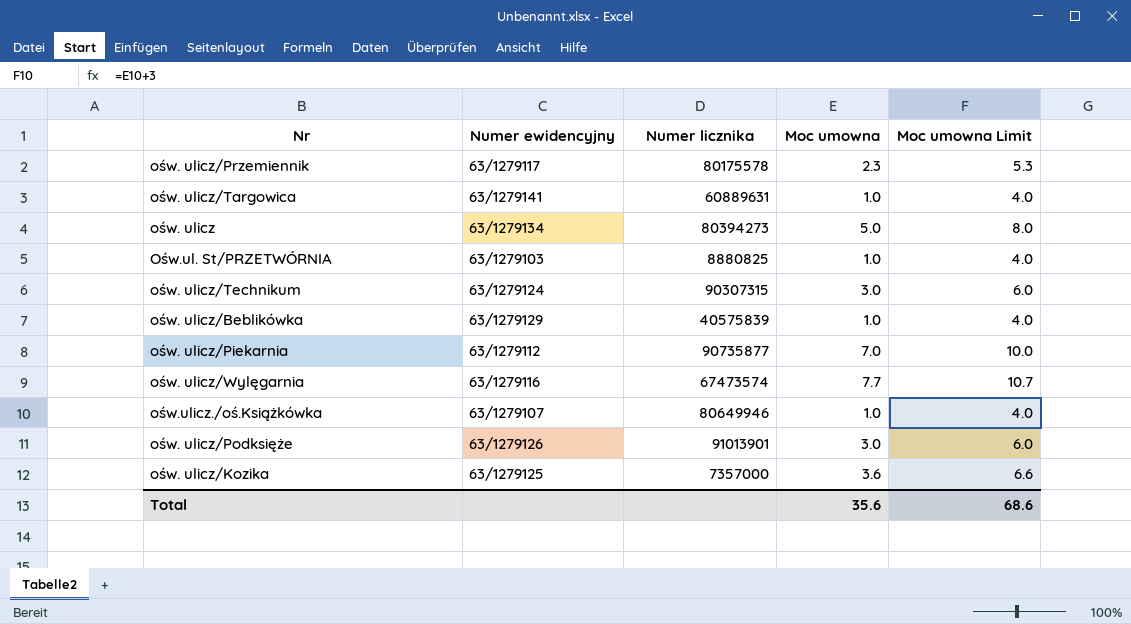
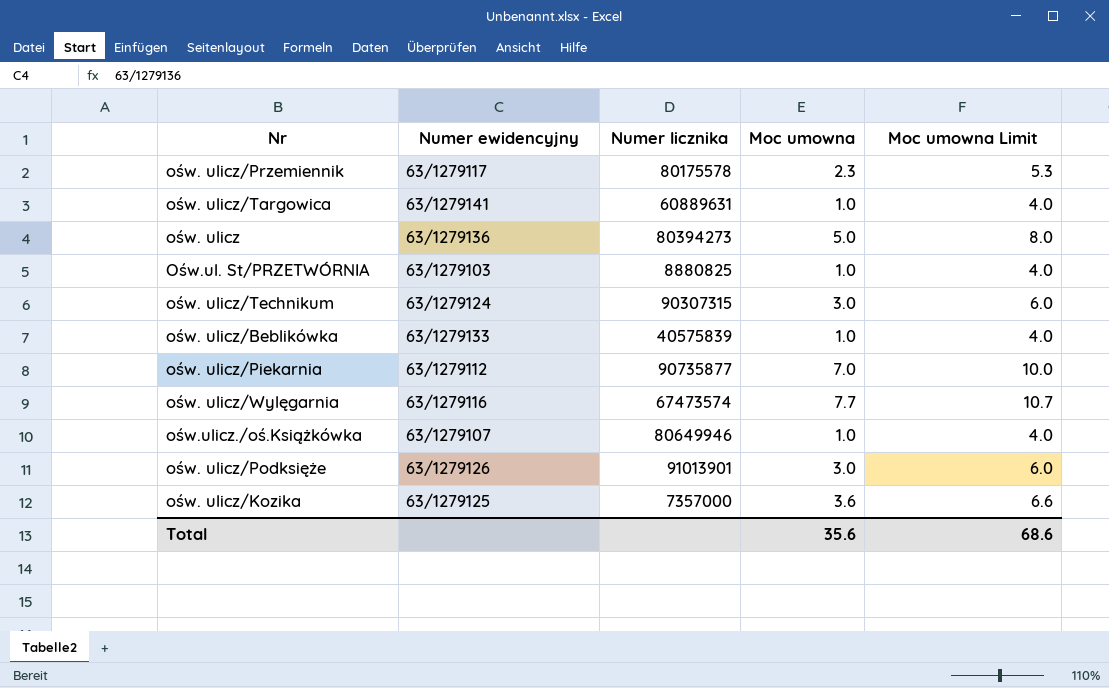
ośw. ulicz | Numer ewidencyjny: 63/1279134 -> 63/1279136
ośw. ulicz/Beblikówka | Numer ewidencyjny: 63/1279129 -> 63/1279133

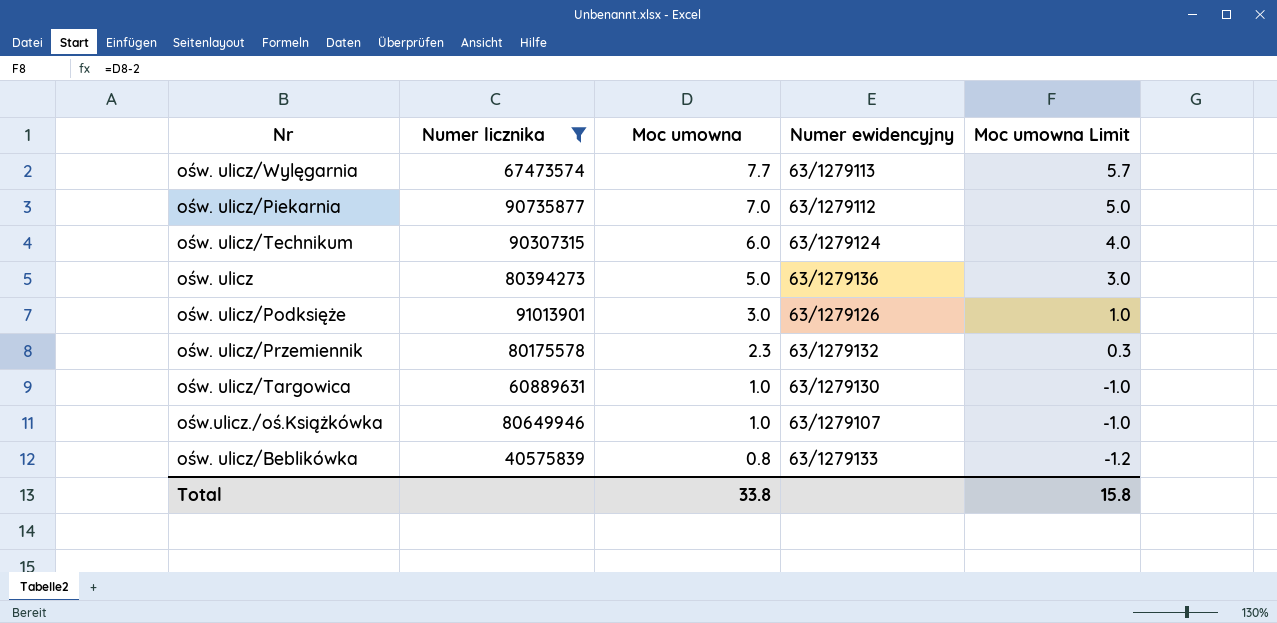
filter: none -> Numer licznika >= 40575839
row order: none -> Moc umowna descending
column Numer ewidencyjny | position: 2 -> 4
column Moc umowna Limit | formula: [Moc umowna] + 3 -> [Moc umowna] - 2
ośw. ulicz/Wylęgarnia | Numer ewidencyjny: 63/1279116 -> 63/1279113
ośw. ulicz/Technikum | Moc umowna: 3.0 -> 6.0
ośw. ulicz/Przemiennik | Numer ewidencyjny: 63/1279117 -> 63/1279132
ośw. ulicz/Targowica | Numer ewidencyjny: 63/1279141 -> 63/1279130
ośw. ulicz/Beblikówka | Moc umowna: 1.0 -> 0.8
Total | Moc umowna: 35.6 -> 33.8
Total | Moc umowna Limit: 68.6 -> 15.8

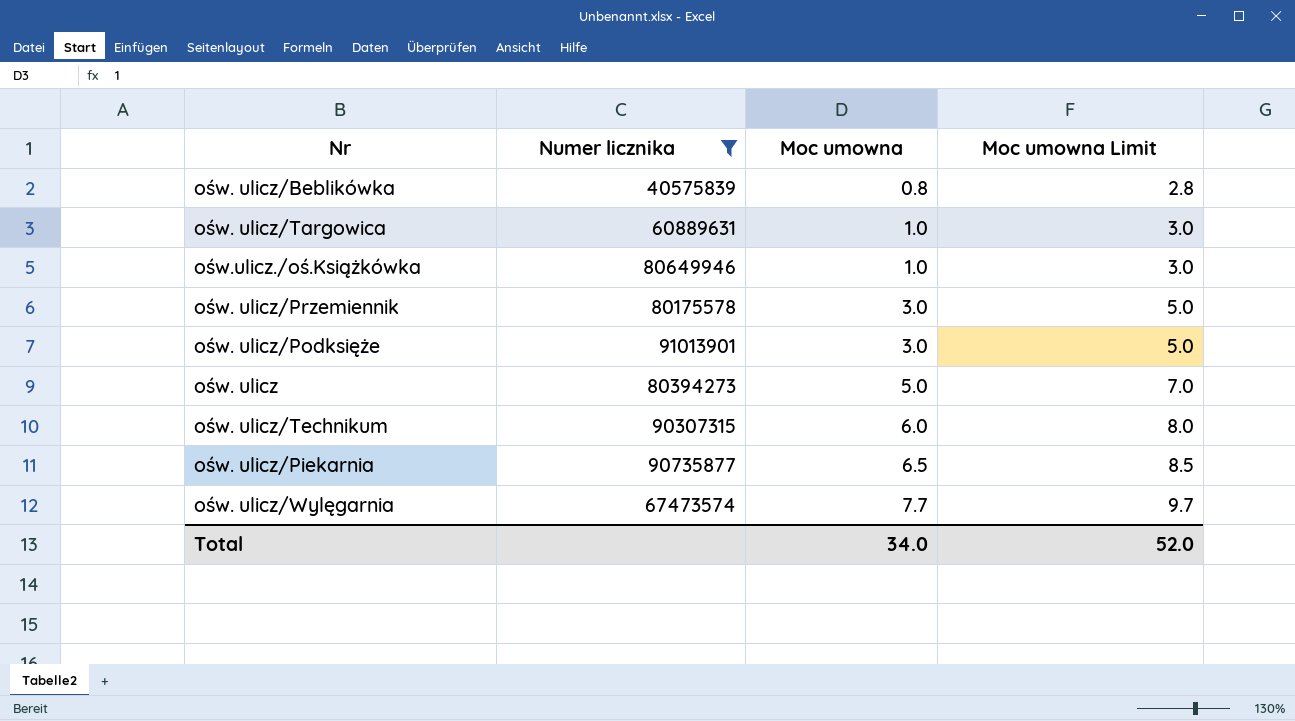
row order: Moc umowna descending -> Moc umowna ascending
column Numer ewidencyjny | position: 4 -> none
column Moc umowna Limit | formula: [Moc umowna] - 2 -> [Moc umowna] + 2
ośw. ulicz/Przemiennik | Moc umowna: 2.3 -> 3.0
ośw. ulicz/Piekarnia | Moc umowna: 7.0 -> 6.5
Total | Moc umowna: 33.8 -> 34.0
Total | Moc umowna Limit: 15.8 -> 52.0

